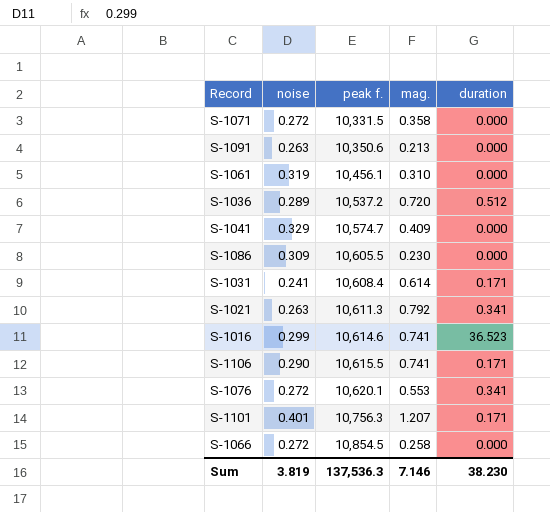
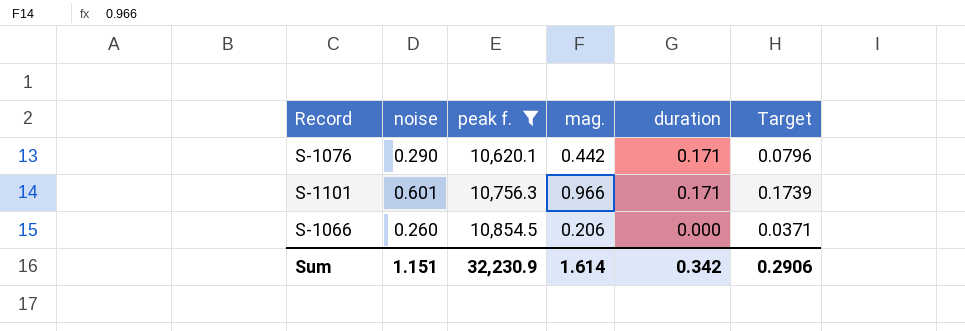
filter: none -> peak f. >= 10,620.1
column Target | formula: none -> [mag.] * 0.18
S-1076 | noise: 0.272 -> 0.290
S-1076 | mag.: 0.553 -> 0.442
S-1076 | duration: 0.341 -> 0.171
S-1101 | noise: 0.401 -> 0.601
S-1101 | mag.: 1.207 -> 0.966
S-1066 | noise: 0.272 -> 0.260
S-1066 | mag.: 0.258 -> 0.206
Sum | noise: 3.819 -> 1.151
Sum | peak f.: 137,536.3 -> 32,230.9
Sum | mag.: 7.146 -> 1.614
Sum | duration: 38.230 -> 0.342

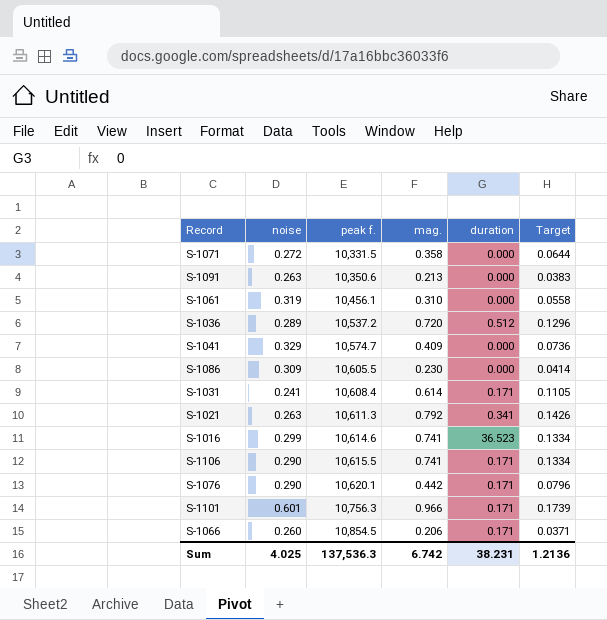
filter: peak f. >= 10,620.1 -> none
S-1066 | duration: 0.000 -> 0.171
Sum | noise: 1.151 -> 4.025
Sum | peak f.: 32,230.9 -> 137,536.3
Sum | mag.: 1.614 -> 6.742
Sum | duration: 0.342 -> 38.231
Sum | Target: 0.2906 -> 1.2136

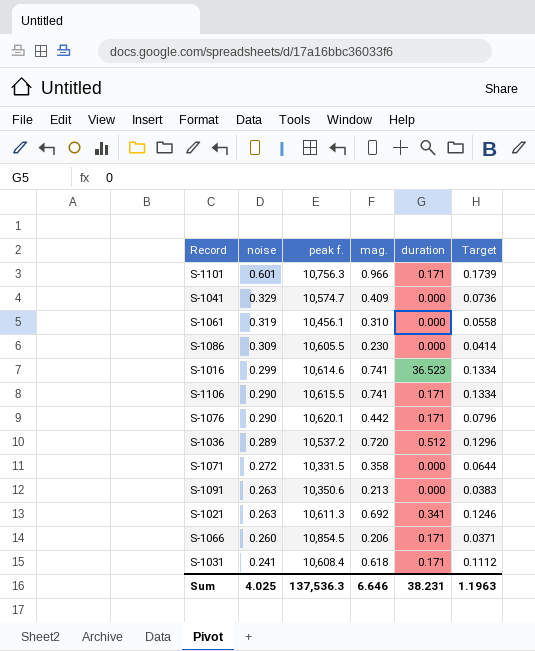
row order: peak f. ascending -> noise descending
S-1021 | mag.: 0.792 -> 0.692
S-1021 | Target: 0.1426 -> 0.1246
S-1031 | mag.: 0.614 -> 0.618
S-1031 | Target: 0.1105 -> 0.1112
Sum | mag.: 6.742 -> 6.646
Sum | Target: 1.2136 -> 1.1963

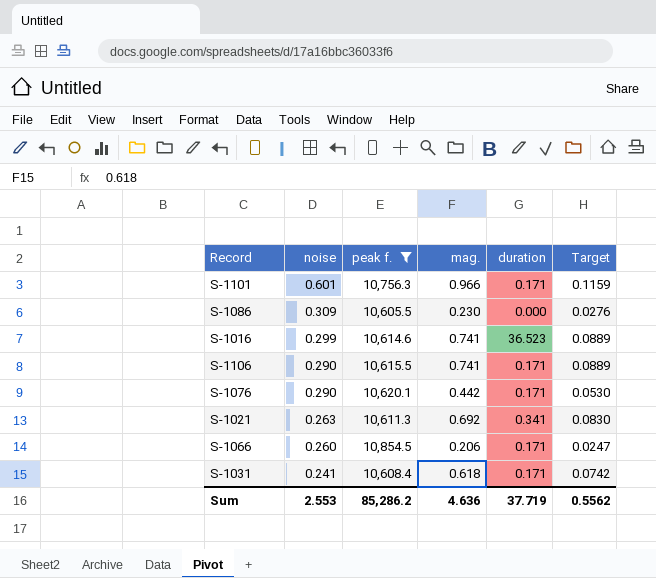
filter: none -> peak f. >= 10,605.5
column Target | formula: [mag.] * 0.18 -> [mag.] * 0.12
Sum | noise: 4.025 -> 2.553
Sum | peak f.: 137,536.3 -> 85,286.2
Sum | mag.: 6.646 -> 4.636
Sum | duration: 38.231 -> 37.719
Sum | Target: 1.1963 -> 0.5562

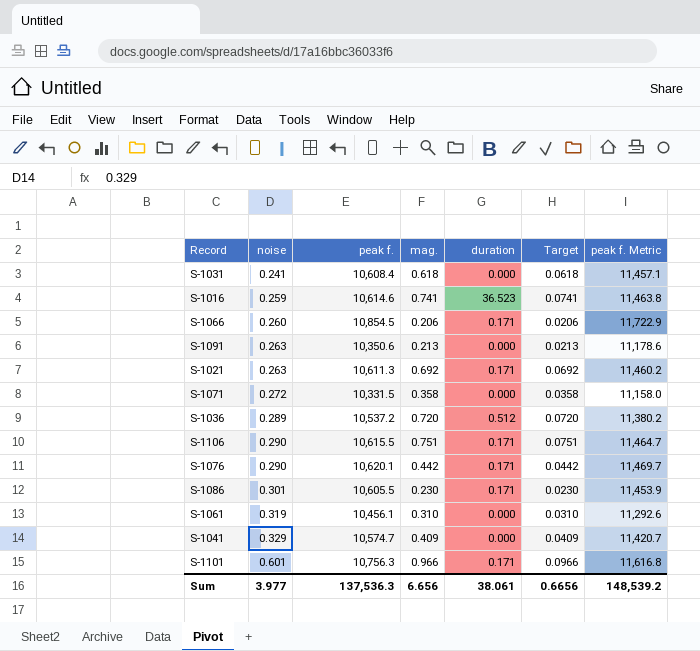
filter: peak f. >= 10,605.5 -> none
row order: noise descending -> noise ascending
column Target | formula: [mag.] * 0.12 -> [mag.] * 0.1
column peak f. Metric | formula: none -> [peak f.] * 1.08
S-1031 | duration: 0.171 -> 0.000
S-1016 | noise: 0.299 -> 0.259
S-1021 | duration: 0.341 -> 0.171
S-1106 | mag.: 0.741 -> 0.751
S-1086 | noise: 0.309 -> 0.301
S-1086 | duration: 0.000 -> 0.171
Sum | noise: 2.553 -> 3.977
Sum | peak f.: 85,286.2 -> 137,536.3
Sum | mag.: 4.636 -> 6.656
Sum | duration: 37.719 -> 38.061
Sum | Target: 0.5562 -> 0.6656

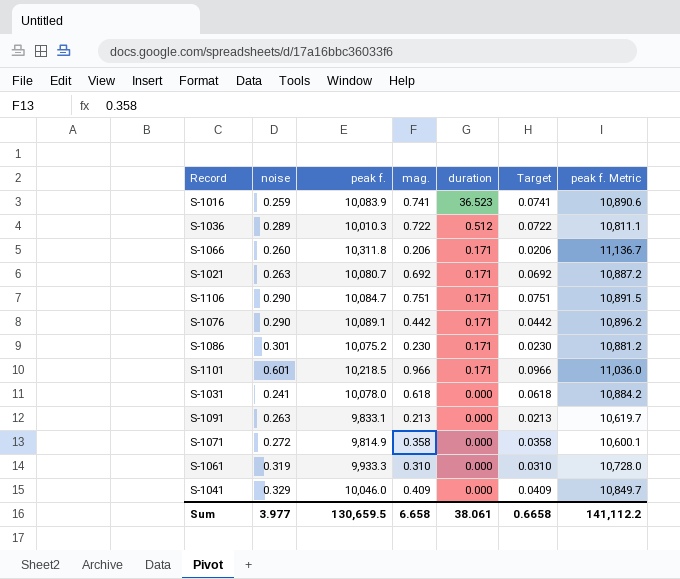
row order: noise ascending -> duration descending
S-1016 | peak f.: 10,614.6 -> 10,083.9
S-1016 | peak f. Metric: 11,463.8 -> 10,890.6
S-1036 | peak f.: 10,537.2 -> 10,010.3
S-1036 | mag.: 0.720 -> 0.722
S-1036 | Target: 0.0720 -> 0.0722
S-1036 | peak f. Metric: 11,380.2 -> 10,811.1
S-1066 | peak f.: 10,854.5 -> 10,311.8
S-1066 | peak f. Metric: 11,722.9 -> 11,136.7
S-1021 | peak f.: 10,611.3 -> 10,080.7
S-1021 | peak f. Metric: 11,460.2 -> 10,887.2
S-1106 | peak f.: 10,615.5 -> 10,084.7
S-1106 | peak f. Metric: 11,464.7 -> 10,891.5
S-1076 | peak f.: 10,620.1 -> 10,089.1
S-1076 | peak f. Metric: 11,469.7 -> 10,896.2
S-1086 | peak f.: 10,605.5 -> 10,075.2
S-1086 | peak f. Metric: 11,453.9 -> 10,881.2
S-1101 | peak f.: 10,756.3 -> 10,218.5
S-1101 | peak f. Metric: 11,616.8 -> 11,036.0
S-1031 | peak f.: 10,608.4 -> 10,078.0
S-1031 | peak f. Metric: 11,457.1 -> 10,884.2
S-1091 | peak f.: 10,350.6 -> 9,833.1
S-1091 | peak f. Metric: 11,178.6 -> 10,619.7
S-1071 | peak f.: 10,331.5 -> 9,814.9
S-1071 | peak f. Metric: 11,158.0 -> 10,600.1
S-1061 | peak f.: 10,456.1 -> 9,933.3
S-1061 | peak f. Metric: 11,292.6 -> 10,728.0
S-1041 | peak f.: 10,574.7 -> 10,046.0
S-1041 | peak f. Metric: 11,420.7 -> 10,849.7
Sum | peak f.: 137,536.3 -> 130,659.5
Sum | mag.: 6.656 -> 6.658
Sum | Target: 0.6656 -> 0.6658
Sum | peak f. Metric: 148,539.2 -> 141,112.2

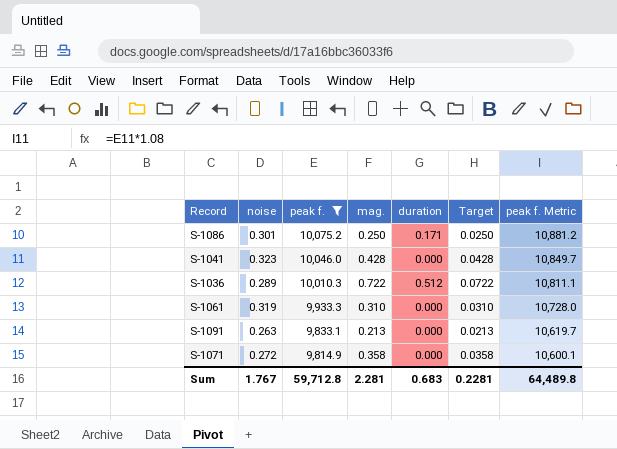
filter: none -> peak f. <= 10,075.2
row order: duration descending -> peak f. descending
S-1086 | mag.: 0.230 -> 0.250
S-1086 | Target: 0.0230 -> 0.0250
S-1041 | noise: 0.329 -> 0.323
S-1041 | mag.: 0.409 -> 0.428
S-1041 | Target: 0.0409 -> 0.0428
Sum | noise: 3.977 -> 1.767
Sum | peak f.: 130,659.5 -> 59,712.8
Sum | mag.: 6.658 -> 2.281
Sum | duration: 38.061 -> 0.683
Sum | Target: 0.6658 -> 0.2281
Sum | peak f. Metric: 141,112.2 -> 64,489.8

